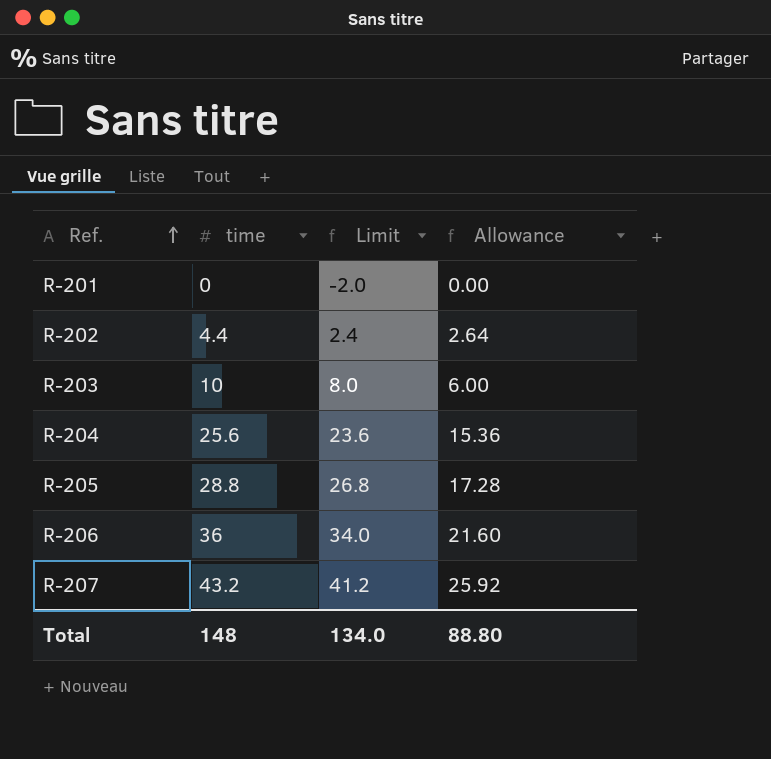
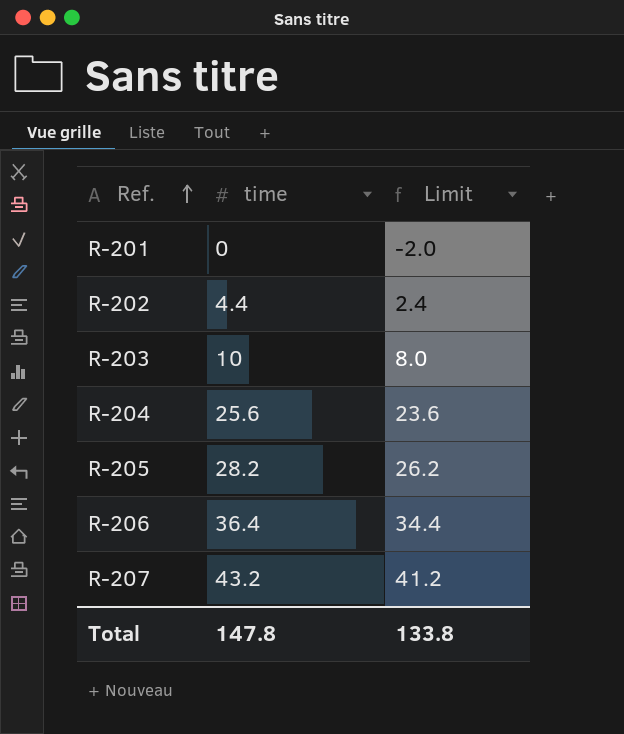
column Allowance | formula: [time] * 0.6 -> none
R-205 | time: 28.8 -> 28.2
R-205 | Limit: 26.8 -> 26.2
R-206 | time: 36 -> 36.4
R-206 | Limit: 34.0 -> 34.4
Total | time: 148 -> 147.8
Total | Limit: 134.0 -> 133.8

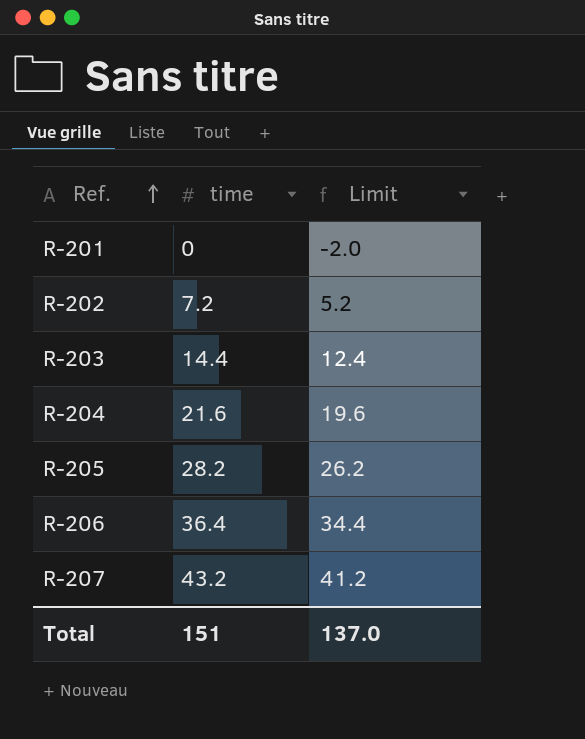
R-202 | time: 4.4 -> 7.2
R-202 | Limit: 2.4 -> 5.2
R-203 | time: 10 -> 14.4
R-203 | Limit: 8.0 -> 12.4
R-204 | time: 25.6 -> 21.6
R-204 | Limit: 23.6 -> 19.6
Total | time: 147.8 -> 151
Total | Limit: 133.8 -> 137.0

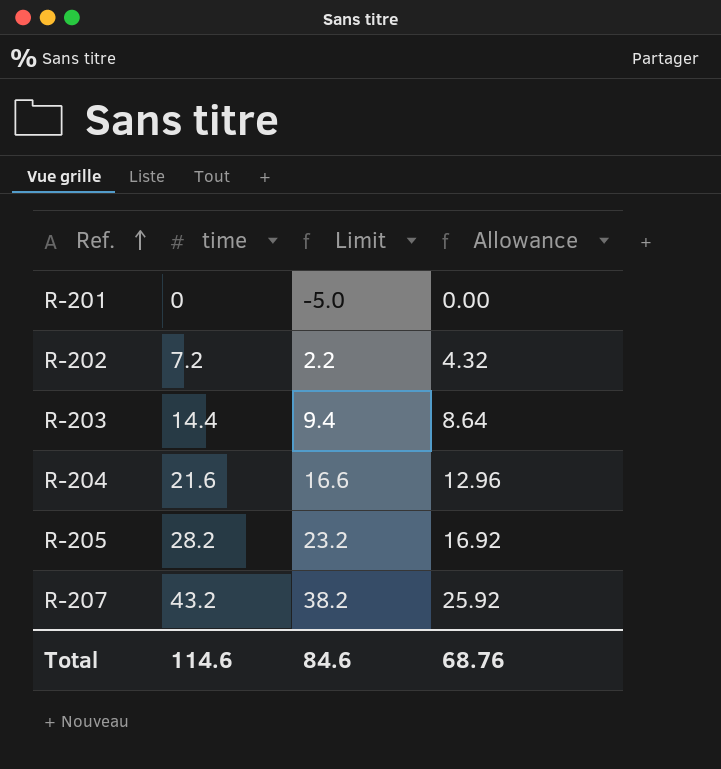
column Limit | formula: [time] - 2 -> [time] - 5
column Allowance | formula: none -> [time] * 0.6
row R-206: 36.4 | 34.4 -> none
Total | time: 151 -> 114.6
Total | Limit: 137.0 -> 84.6

